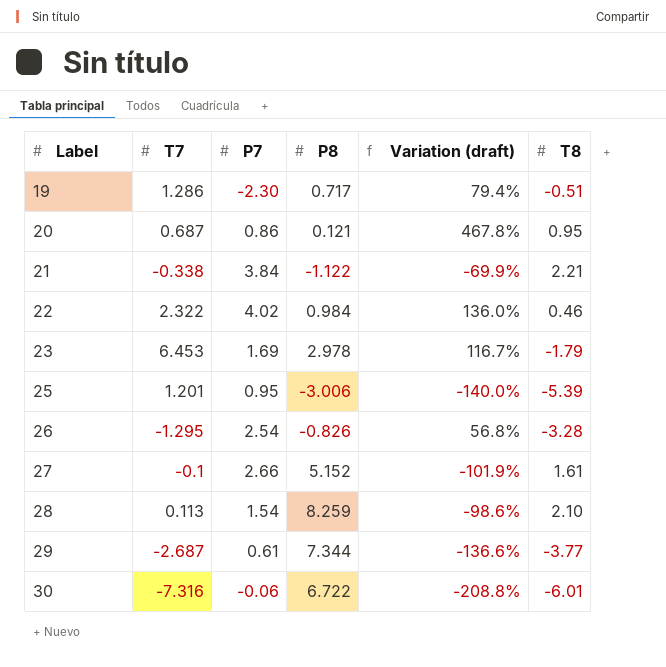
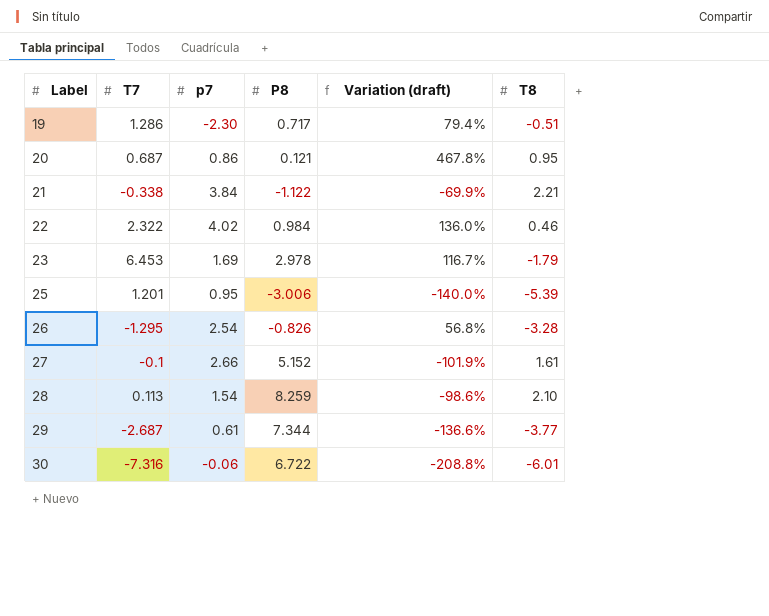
column name: P7 -> p7

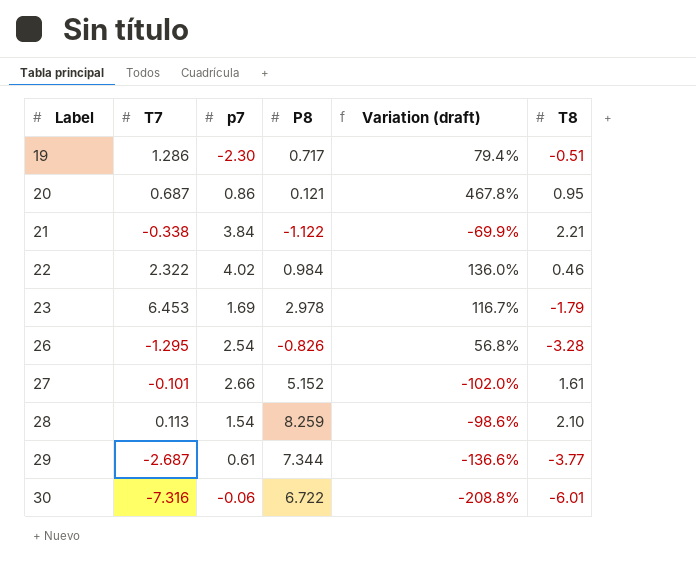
row 25: 1.201 | 0.95 | -3.006 | -140.0% | -5.39 -> none
27 | T7: -0.1 -> -0.101
27 | Variation (draft): -101.9% -> -102.0%

